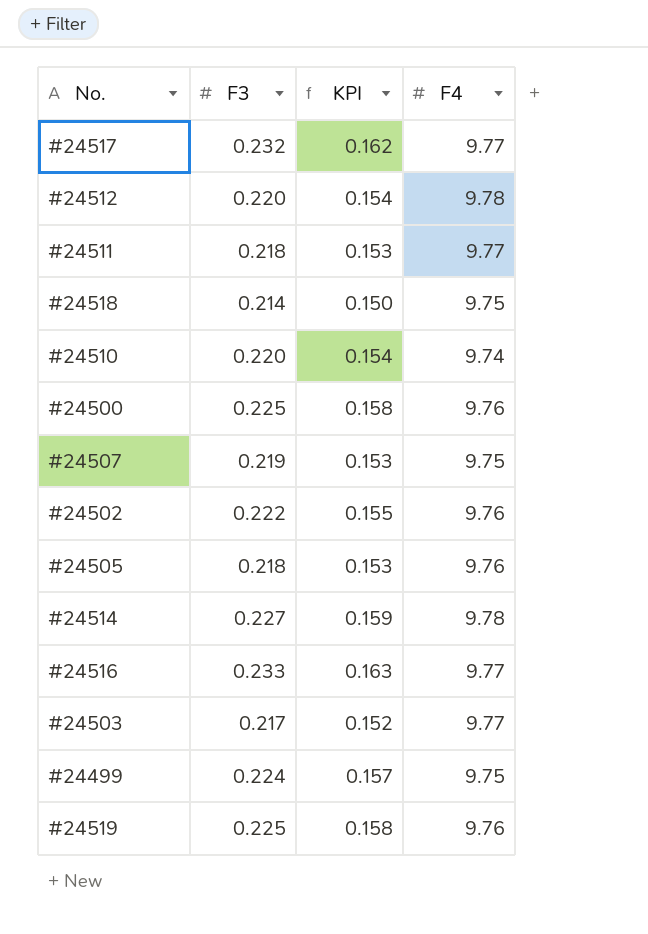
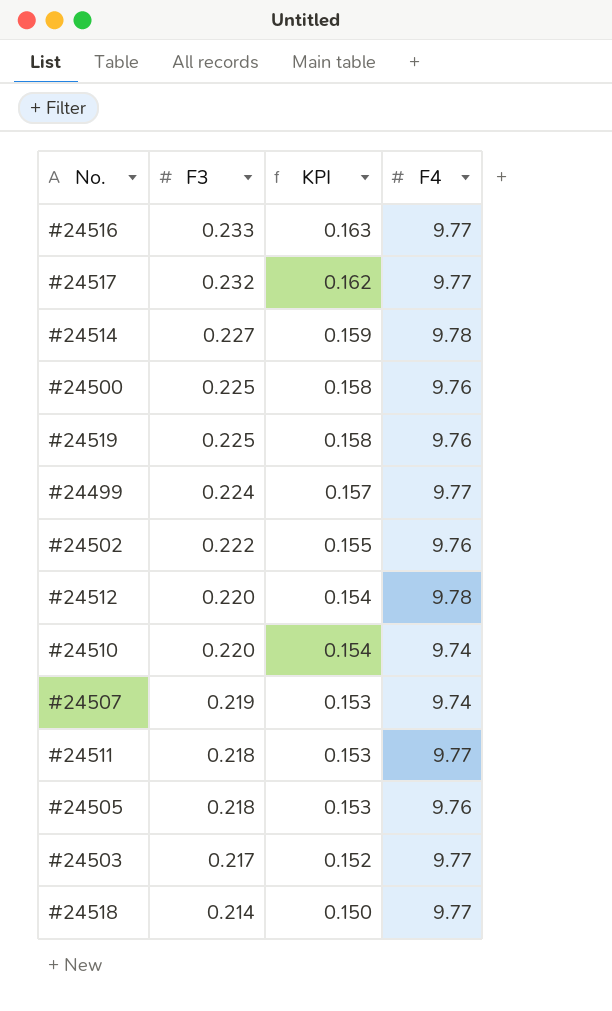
row order: none -> F3 descending
#24499 | F4: 9.75 -> 9.77
#24507 | F4: 9.75 -> 9.74
#24518 | F4: 9.75 -> 9.77

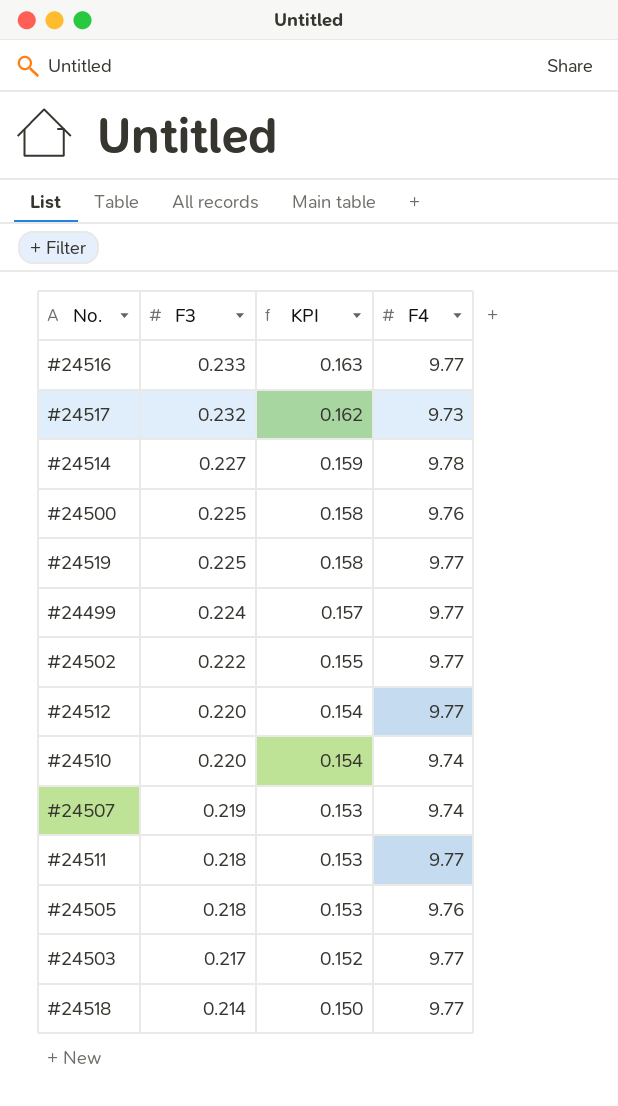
#24517 | F4: 9.77 -> 9.73
#24519 | F4: 9.76 -> 9.77
#24502 | F4: 9.76 -> 9.77
#24512 | F4: 9.78 -> 9.77

